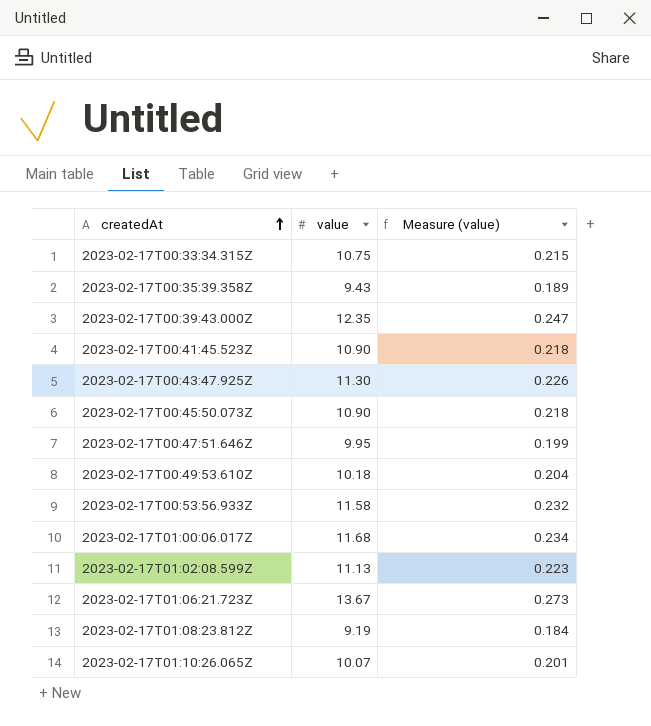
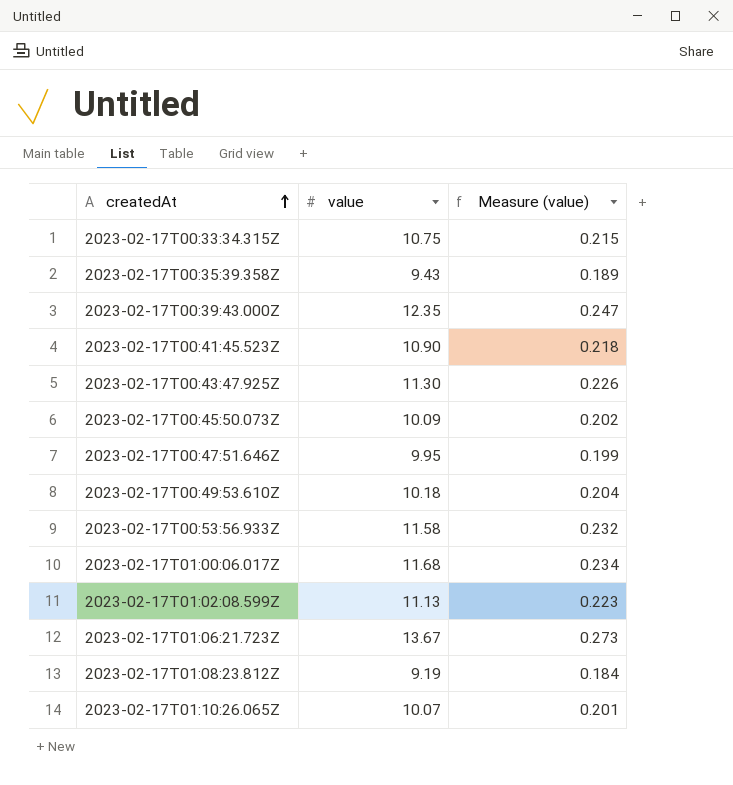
2023-02-17T00:45:50.073Z | value: 10.90 -> 10.09
2023-02-17T00:45:50.073Z | Measure (value): 0.218 -> 0.202

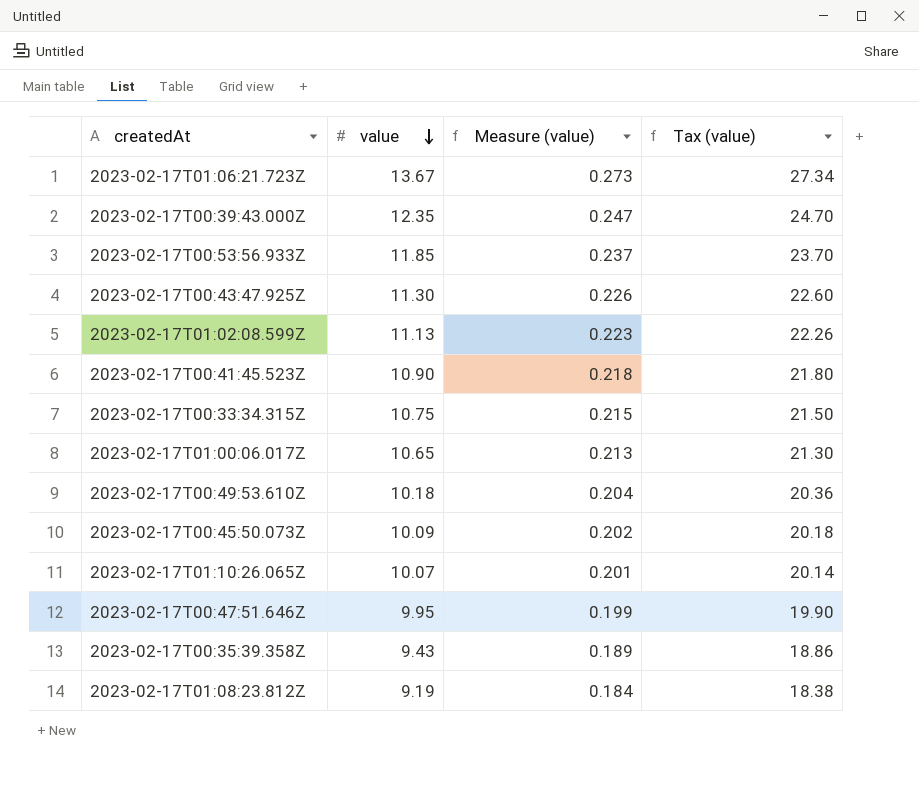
row order: createdAt ascending -> value descending
column Tax (value) | formula: none -> [value] * 2
2023-02-17T00:53:56.933Z | value: 11.58 -> 11.85
2023-02-17T00:53:56.933Z | Measure (value): 0.232 -> 0.237
2023-02-17T01:00:06.017Z | value: 11.68 -> 10.65
2023-02-17T01:00:06.017Z | Measure (value): 0.234 -> 0.213

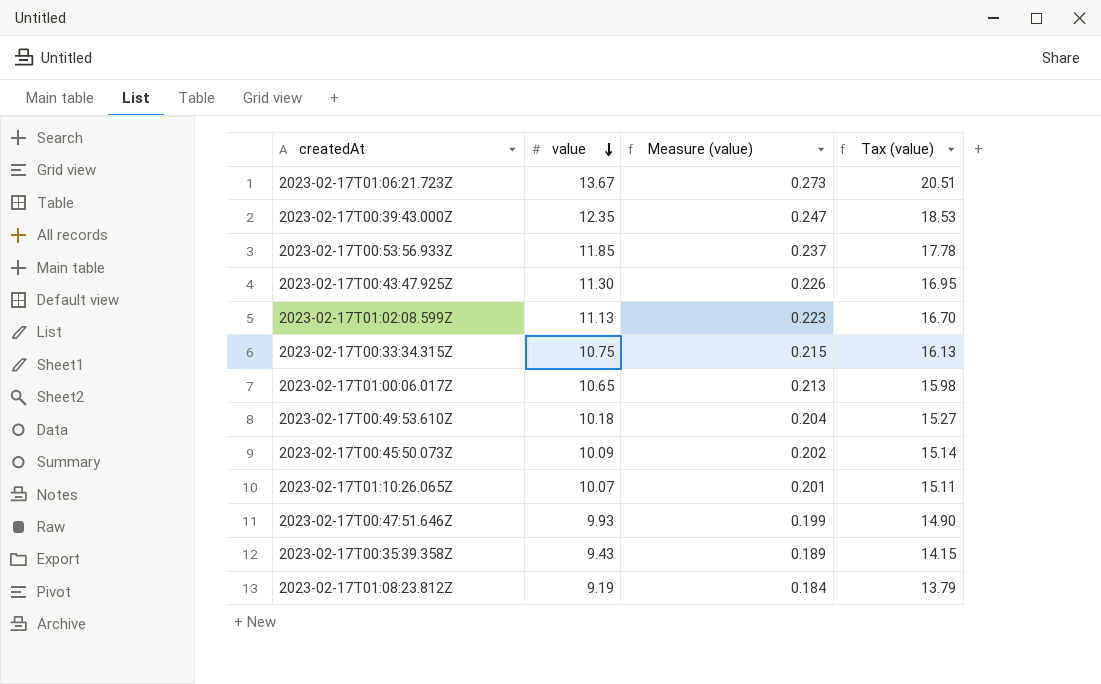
column Tax (value) | formula: [value] * 2 -> [value] * 1.5
row 2023-02-17T00:41:45.523Z: 10.90 | 0.218 | 21.80 -> none
2023-02-17T00:47:51.646Z | value: 9.95 -> 9.93

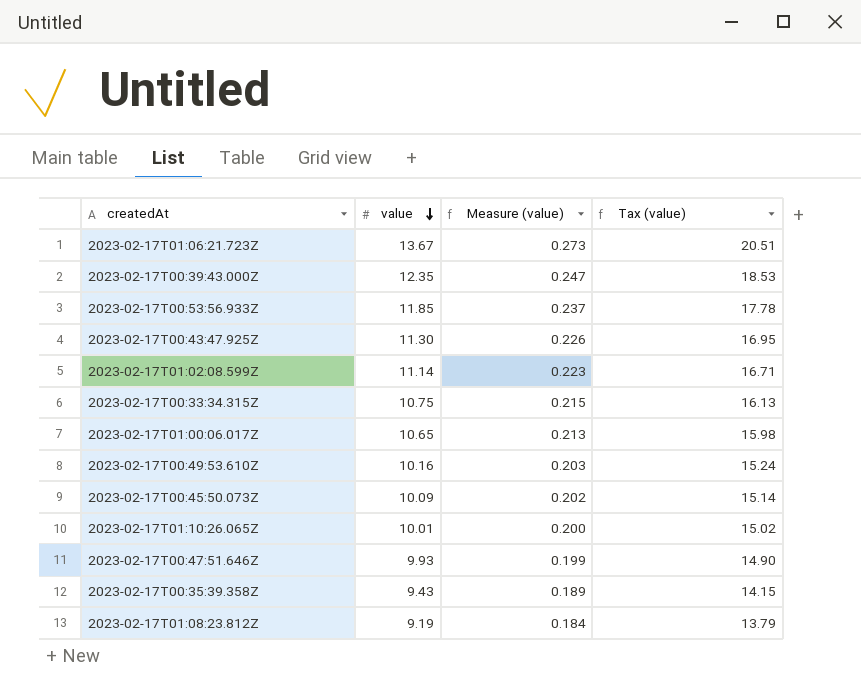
2023-02-17T01:02:08.599Z | value: 11.13 -> 11.14
2023-02-17T01:02:08.599Z | Tax (value): 16.70 -> 16.71
2023-02-17T00:49:53.610Z | value: 10.18 -> 10.16
2023-02-17T00:49:53.610Z | Measure (value): 0.204 -> 0.203
2023-02-17T00:49:53.610Z | Tax (value): 15.27 -> 15.24
2023-02-17T01:10:26.065Z | value: 10.07 -> 10.01
2023-02-17T01:10:26.065Z | Measure (value): 0.201 -> 0.200
2023-02-17T01:10:26.065Z | Tax (value): 15.11 -> 15.02

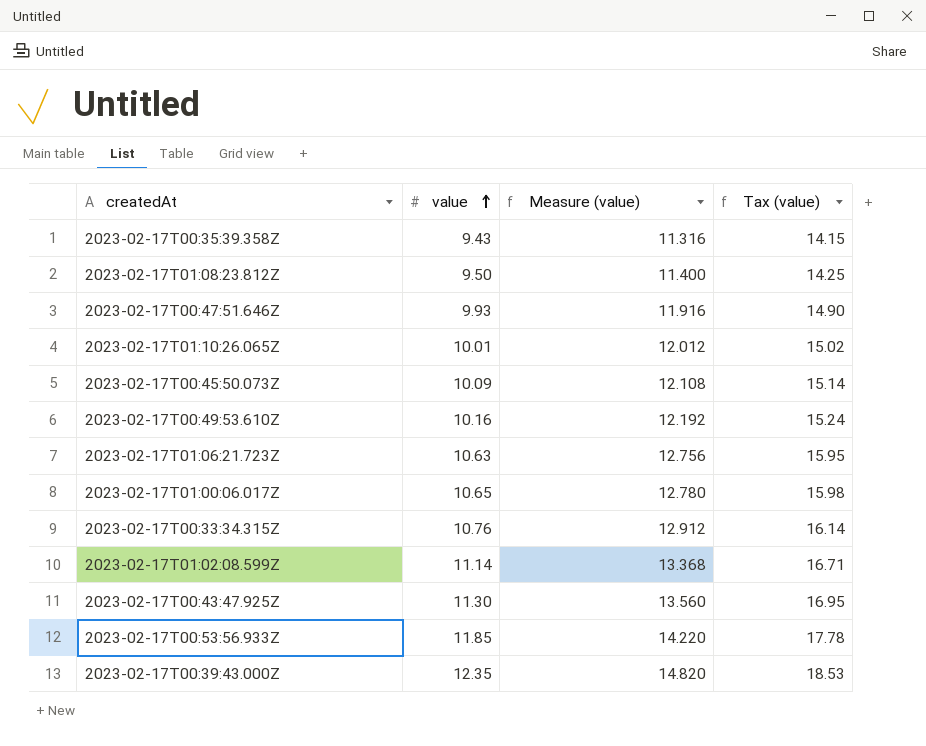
row order: value descending -> value ascending
column Measure (value) | formula: [value] * 0.02 -> [value] * 1.2
2023-02-17T01:08:23.812Z | value: 9.19 -> 9.50
2023-02-17T01:08:23.812Z | Tax (value): 13.79 -> 14.25
2023-02-17T01:06:21.723Z | value: 13.67 -> 10.63
2023-02-17T01:06:21.723Z | Tax (value): 20.51 -> 15.95
2023-02-17T00:33:34.315Z | value: 10.75 -> 10.76
2023-02-17T00:33:34.315Z | Tax (value): 16.13 -> 16.14

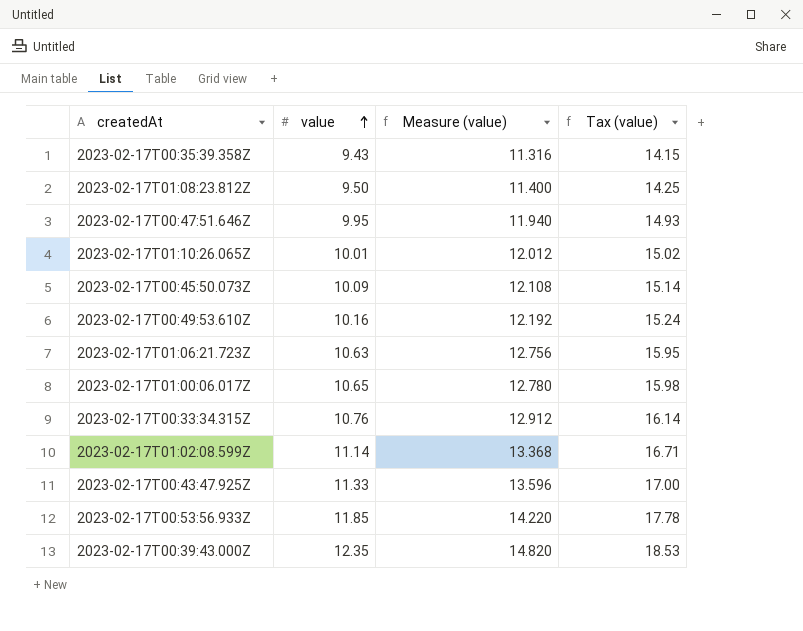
2023-02-17T00:47:51.646Z | value: 9.93 -> 9.95
2023-02-17T00:47:51.646Z | Measure (value): 11.916 -> 11.940
2023-02-17T00:47:51.646Z | Tax (value): 14.90 -> 14.93
2023-02-17T00:43:47.925Z | value: 11.30 -> 11.33
2023-02-17T00:43:47.925Z | Measure (value): 13.560 -> 13.596
2023-02-17T00:43:47.925Z | Tax (value): 16.95 -> 17.00

